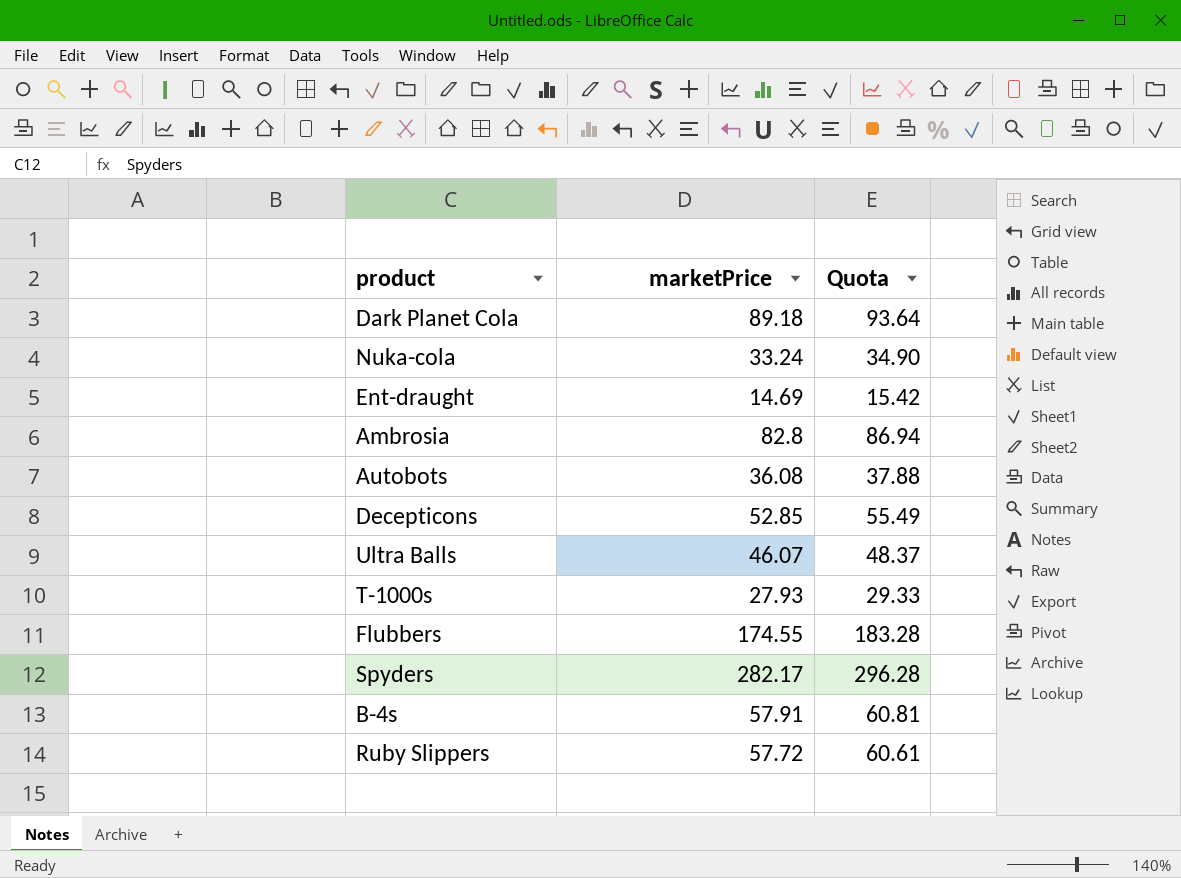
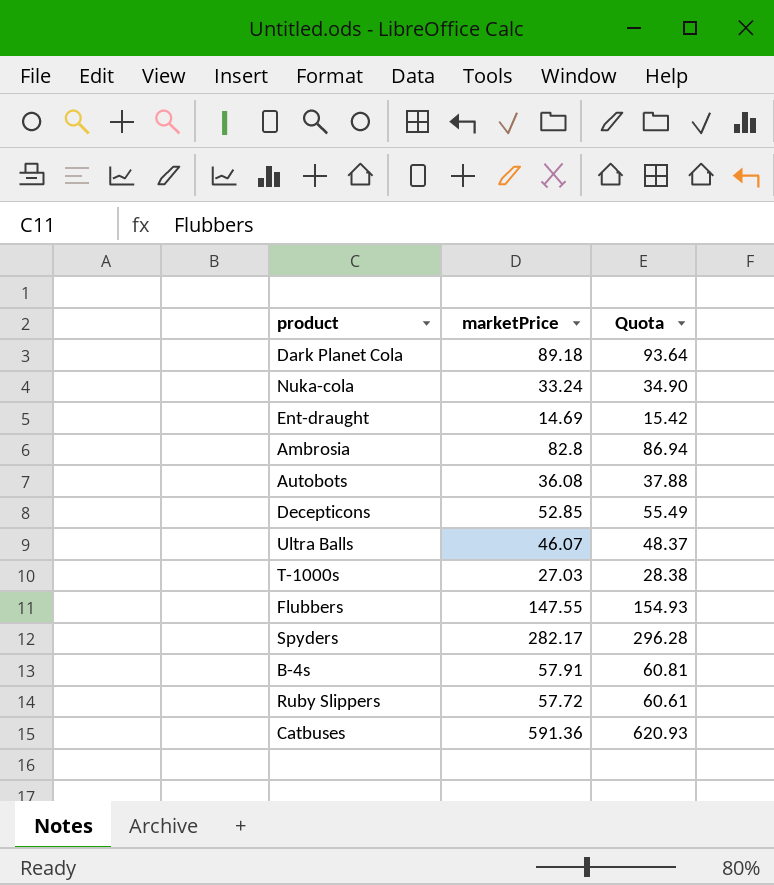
T-1000s | marketPrice: 27.93 -> 27.03
T-1000s | Quota: 29.33 -> 28.38
Flubbers | marketPrice: 174.55 -> 147.55
Flubbers | Quota: 183.28 -> 154.93
row Catbuses: none -> 591.36 | 620.93

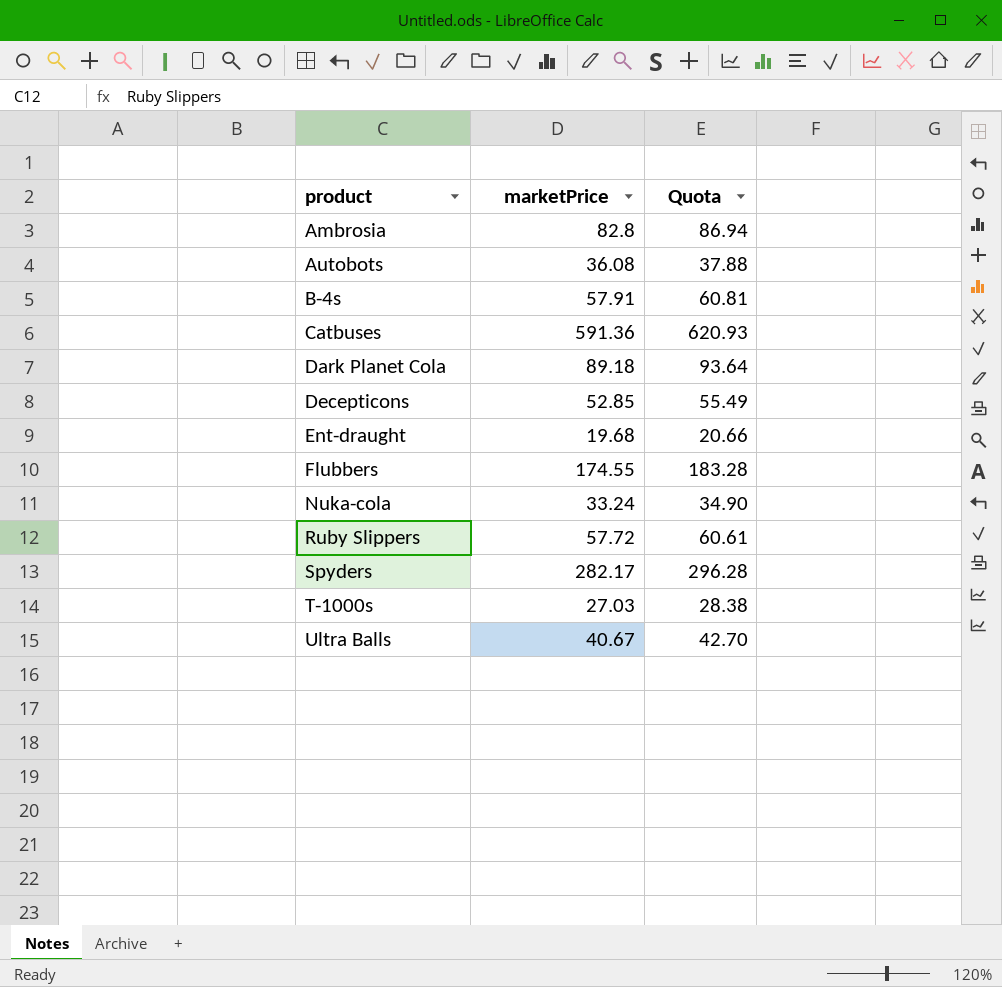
row order: none -> product ascending
Ent-draught | marketPrice: 14.69 -> 19.68
Ent-draught | Quota: 15.42 -> 20.66
Flubbers | marketPrice: 147.55 -> 174.55
Flubbers | Quota: 154.93 -> 183.28
Ultra Balls | marketPrice: 46.07 -> 40.67
Ultra Balls | Quota: 48.37 -> 42.70

